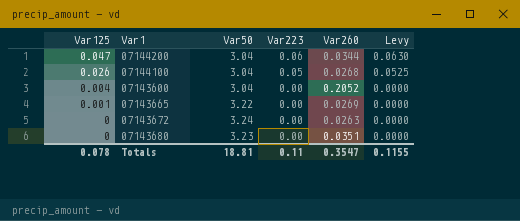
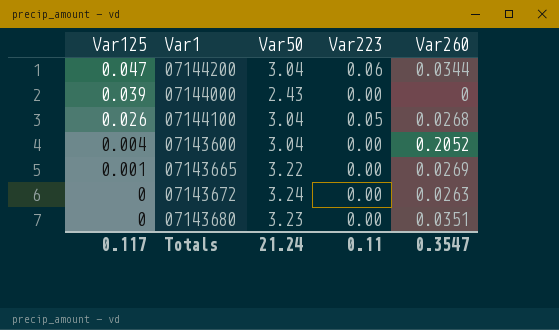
column Levy | formula: [Var223] * 1.05 -> none
row 07144000: none -> 0.039 | 2.43 | 0.00 | 0
Totals | Var125: 0.078 -> 0.117
Totals | Var50: 18.81 -> 21.24

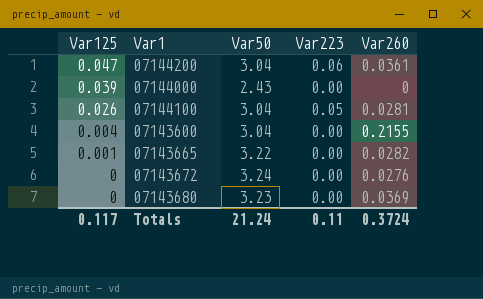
07144200 | Var260: 0.0344 -> 0.0361
07144100 | Var260: 0.0268 -> 0.0281
07143600 | Var260: 0.2052 -> 0.2155
07143665 | Var260: 0.0269 -> 0.0282
07143672 | Var260: 0.0263 -> 0.0276
07143680 | Var260: 0.0351 -> 0.0369
Totals | Var260: 0.3547 -> 0.3724

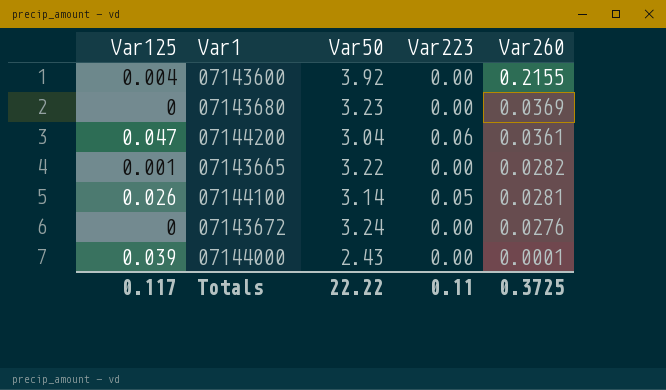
row order: Var125 descending -> Var260 descending
07143600 | Var50: 3.04 -> 3.92
07144100 | Var50: 3.04 -> 3.14
07144000 | Var260: 0 -> 0.0001
Totals | Var50: 21.24 -> 22.22
Totals | Var260: 0.3724 -> 0.3725

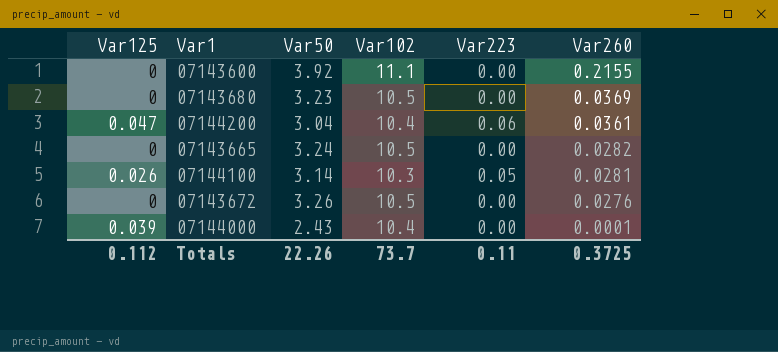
column Var102 | position: none -> 4
07143600 | Var125: 0.004 -> 0
07143665 | Var125: 0.001 -> 0
07143665 | Var50: 3.22 -> 3.24
07143672 | Var50: 3.24 -> 3.26
Totals | Var125: 0.117 -> 0.112
Totals | Var50: 22.22 -> 22.26

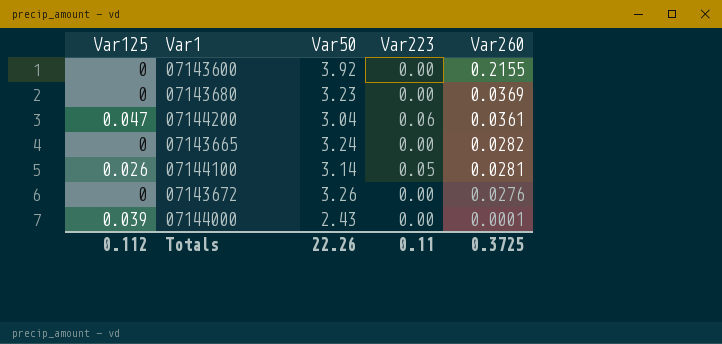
column Var102 | position: 4 -> none

